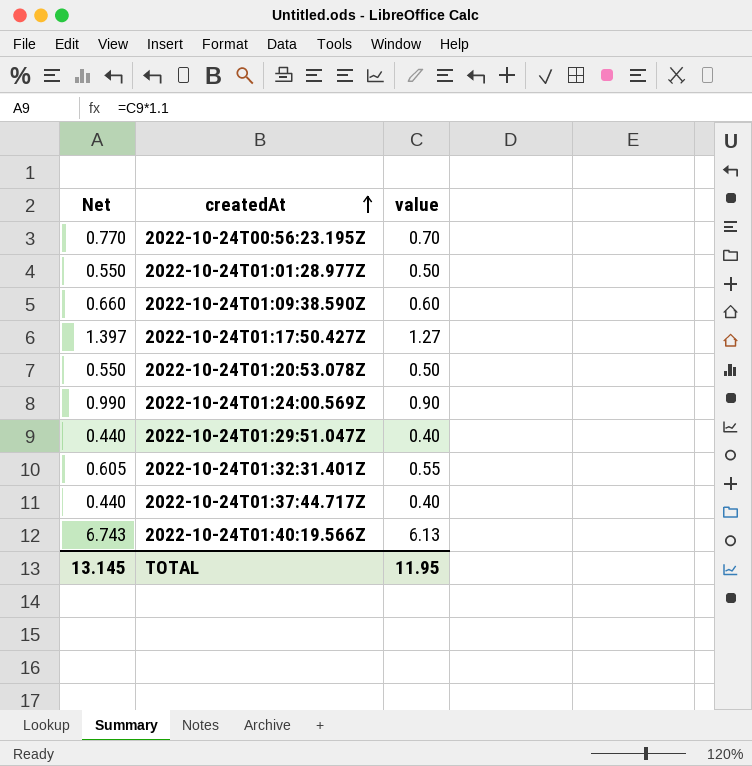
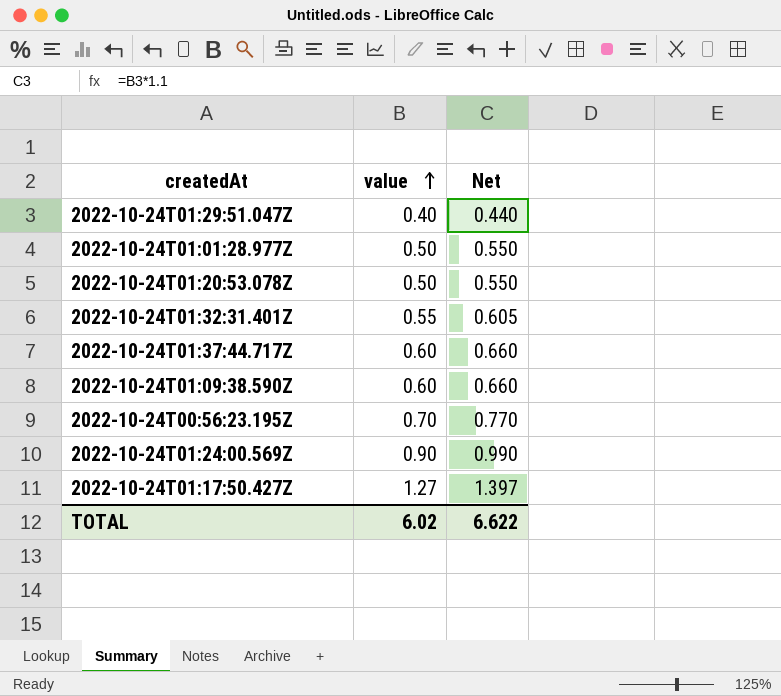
row order: createdAt ascending -> value ascending
column Net | position: 1 -> 3
row 2022-10-24T01:40:19.566Z: 6.743 | 6.13 -> none
2022-10-24T01:37:44.717Z | value: 0.40 -> 0.60
2022-10-24T01:37:44.717Z | Net: 0.440 -> 0.660
TOTAL | value: 11.95 -> 6.02
TOTAL | Net: 13.145 -> 6.622

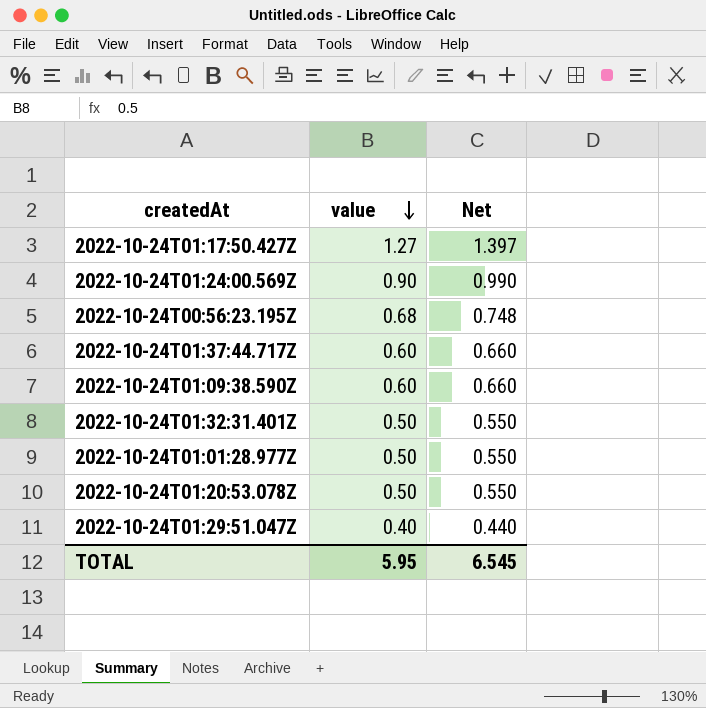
row order: value ascending -> value descending
2022-10-24T00:56:23.195Z | value: 0.70 -> 0.68
2022-10-24T00:56:23.195Z | Net: 0.770 -> 0.748
2022-10-24T01:32:31.401Z | value: 0.55 -> 0.50
2022-10-24T01:32:31.401Z | Net: 0.605 -> 0.550
TOTAL | value: 6.02 -> 5.95
TOTAL | Net: 6.622 -> 6.545

